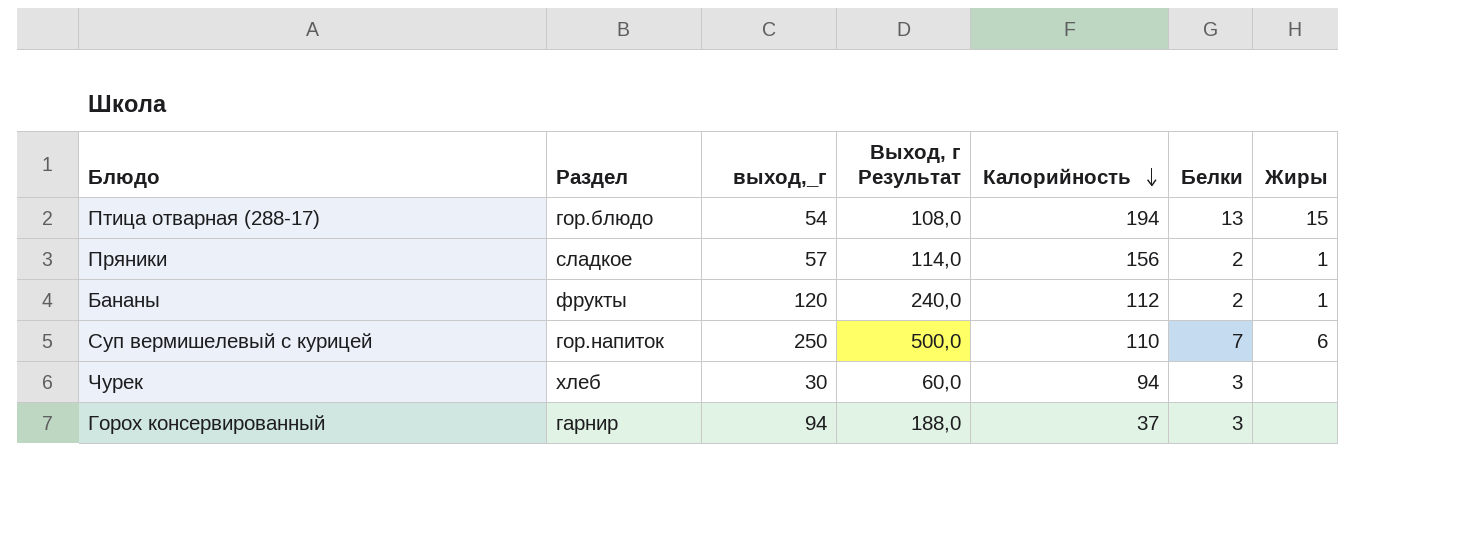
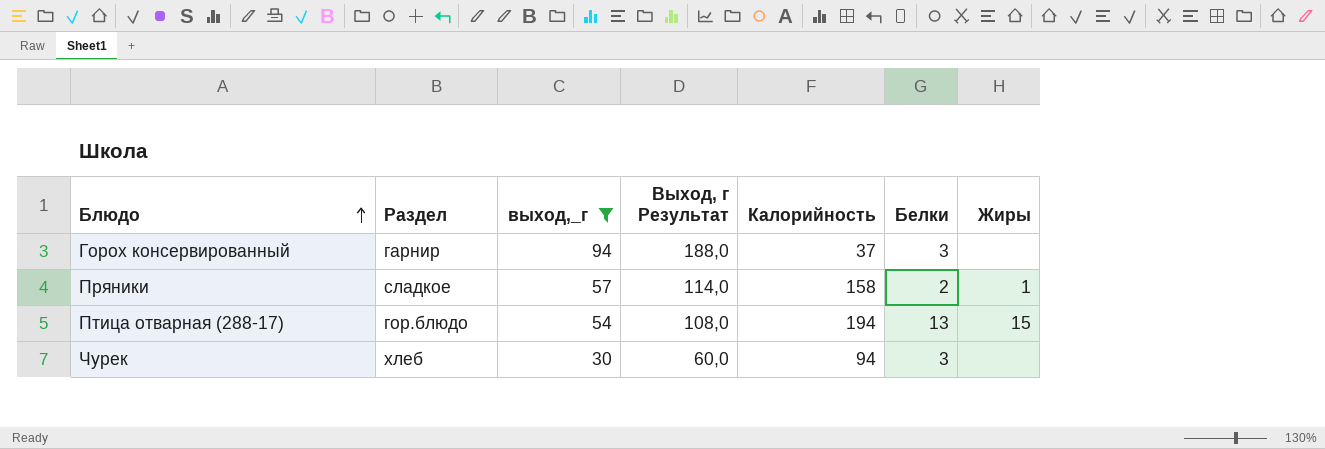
filter: none -> выход,_г <= 94
row order: Калорийность descending -> Блюдо ascending
Пряники | Калорийность: 156 -> 158

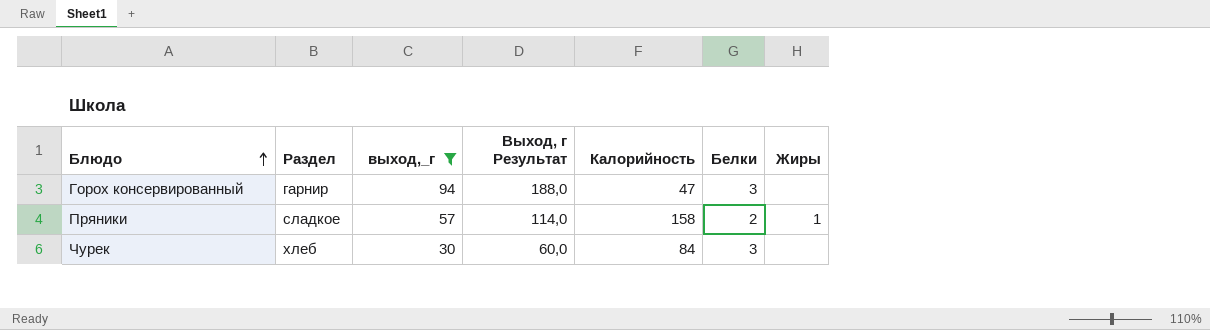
row Птица отварная (288-17): гор.блюдо | 54 | 108,0 | 194 | 13 | 15 -> none
Горох консервированный | Калорийность: 37 -> 47
Чурек | Калорийность: 94 -> 84

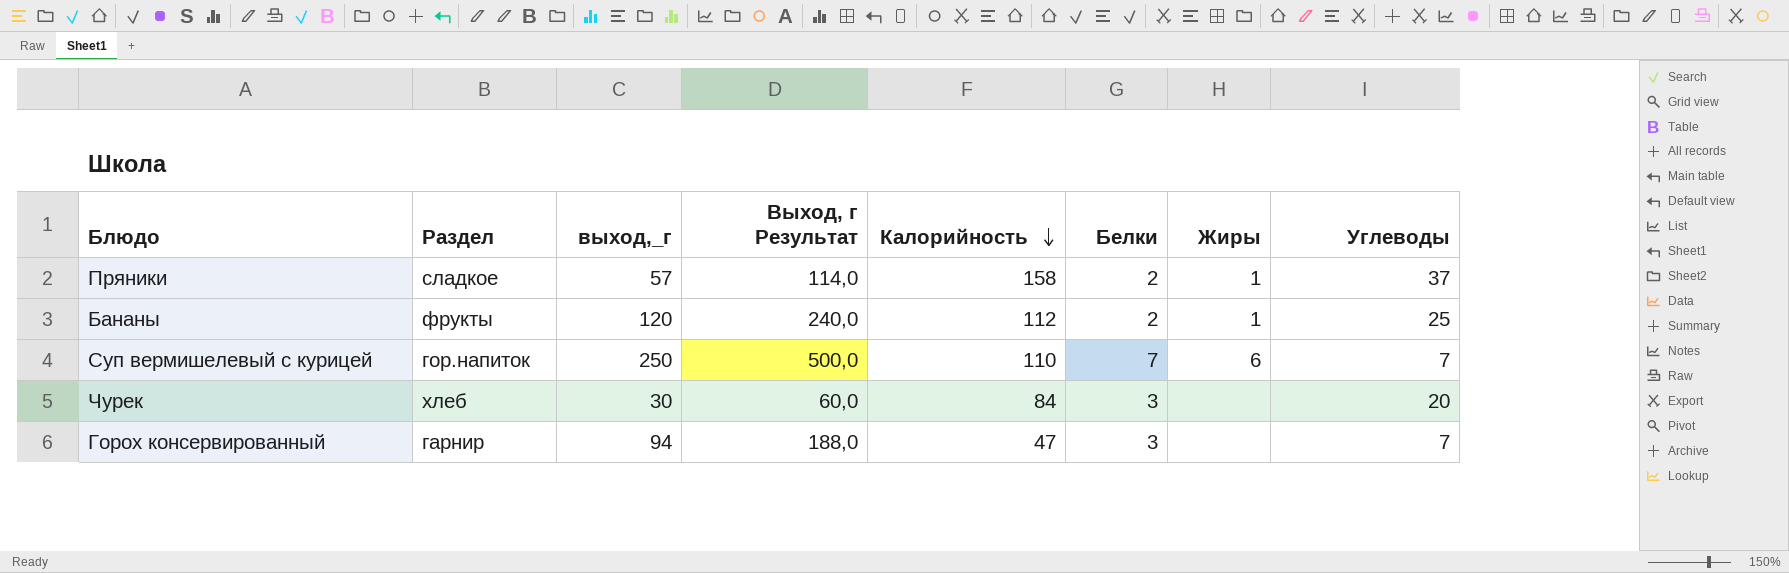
filter: выход,_г <= 94 -> none
row order: Блюдо ascending -> Калорийность descending
column Углеводы | position: none -> 8

